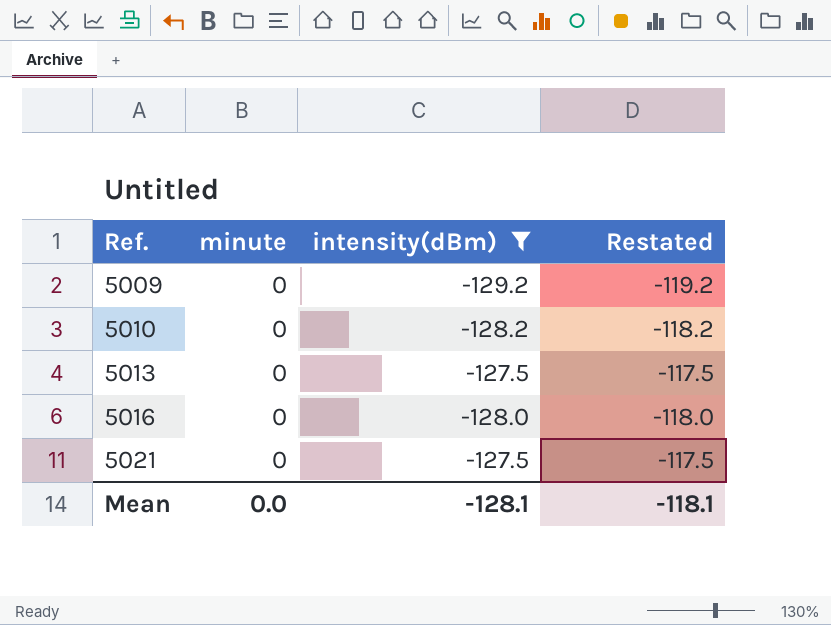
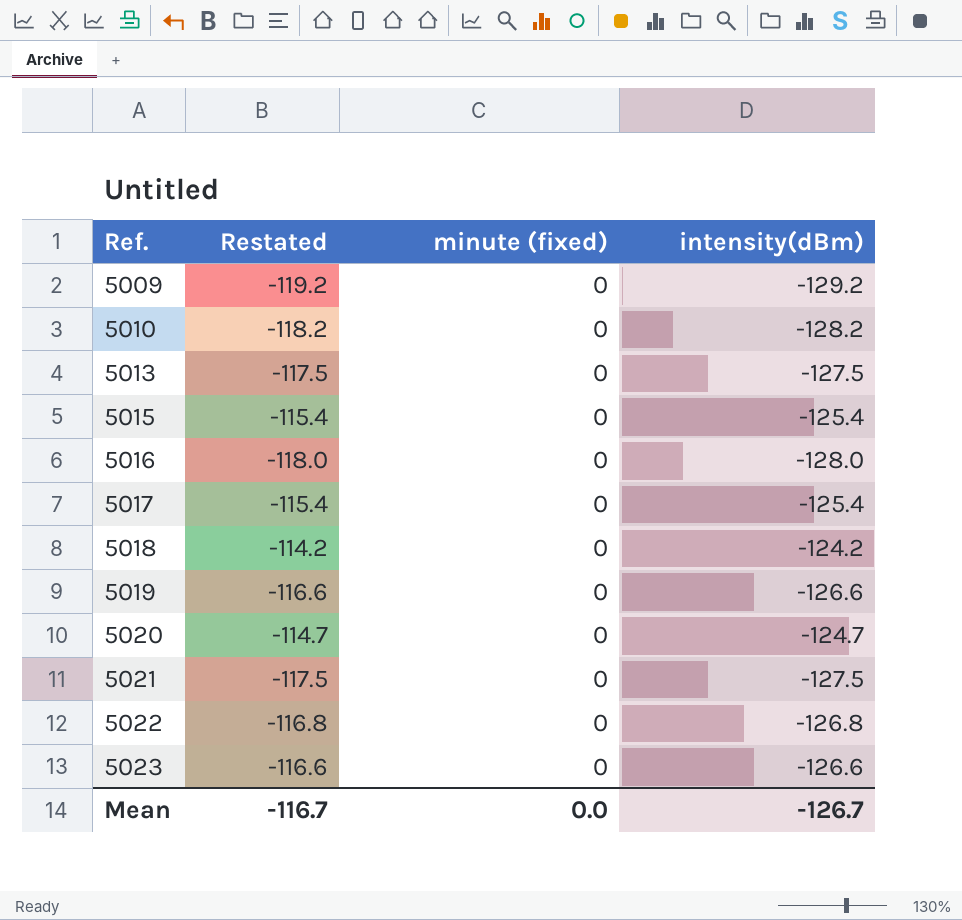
filter: intensity(dBm) <= -127.5 -> none
column Restated | position: 4 -> 2
column name: minute -> minute (fixed)
Mean | Restated: -118.1 -> -116.7
Mean | intensity(dBm): -128.1 -> -126.7

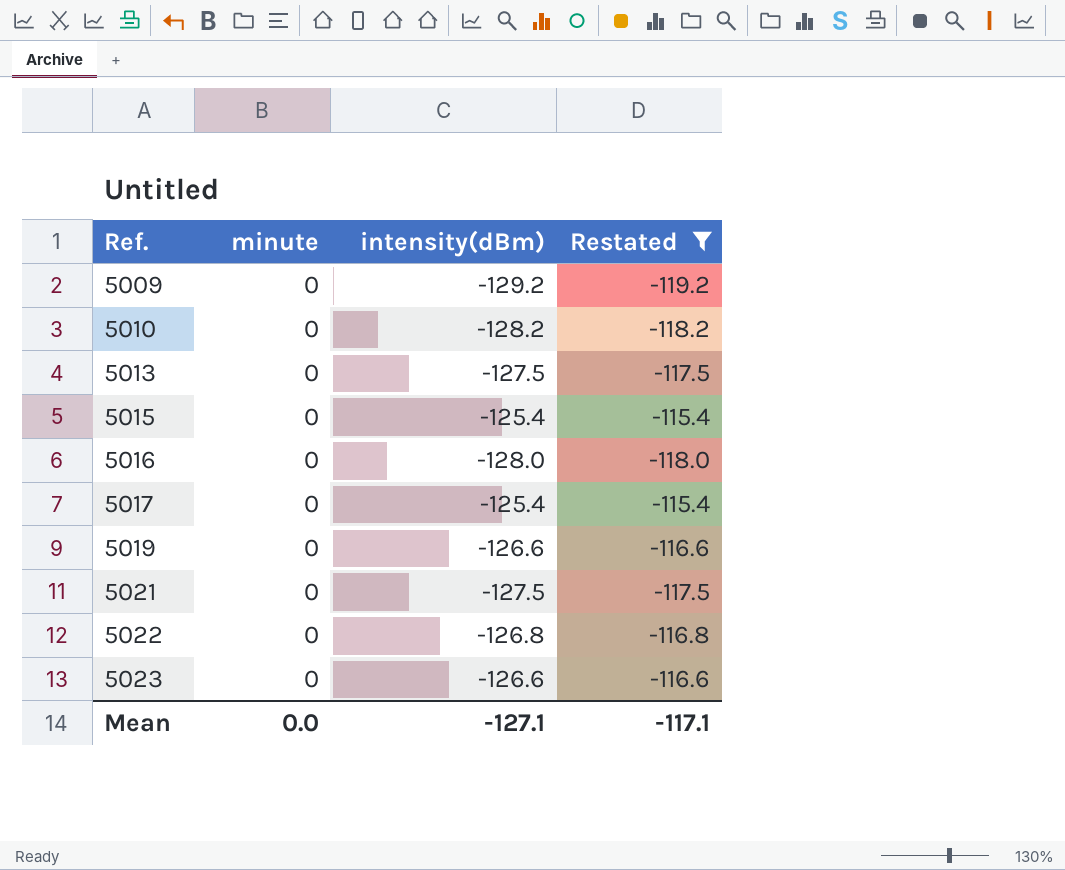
filter: none -> Restated <= -115.4
column name: minute (fixed) -> minute
column Restated | position: 2 -> 4
Mean | intensity(dBm): -126.7 -> -127.1
Mean | Restated: -116.7 -> -117.1

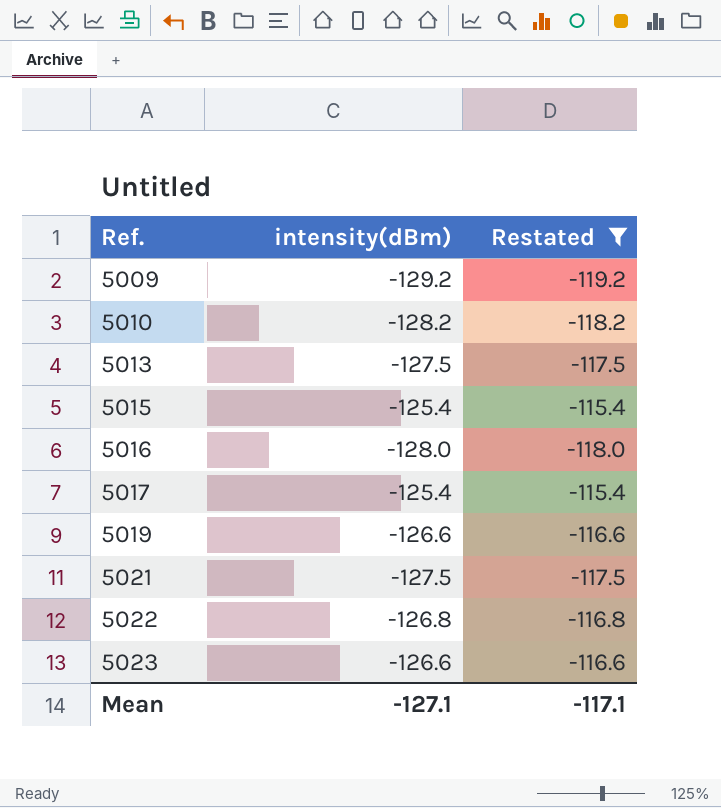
column minute | position: 2 -> none

